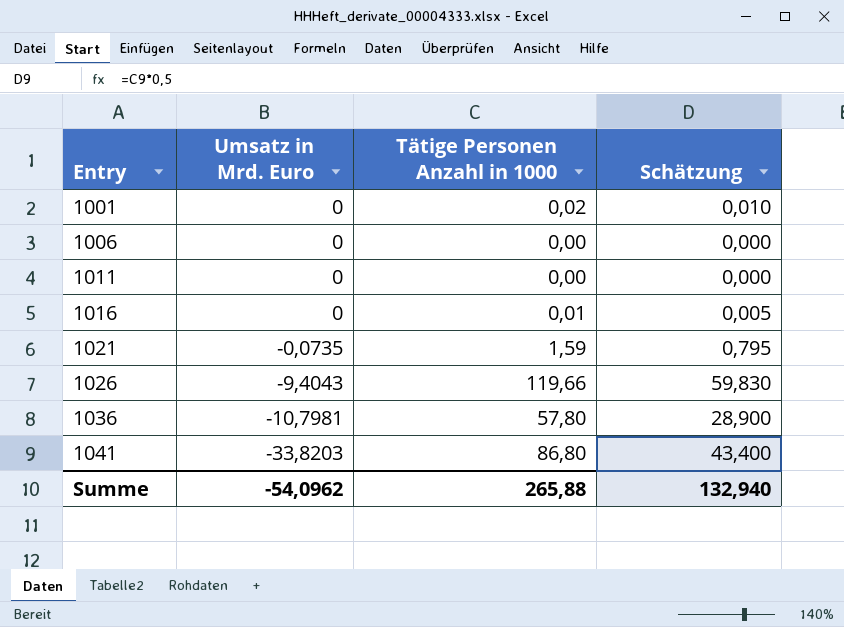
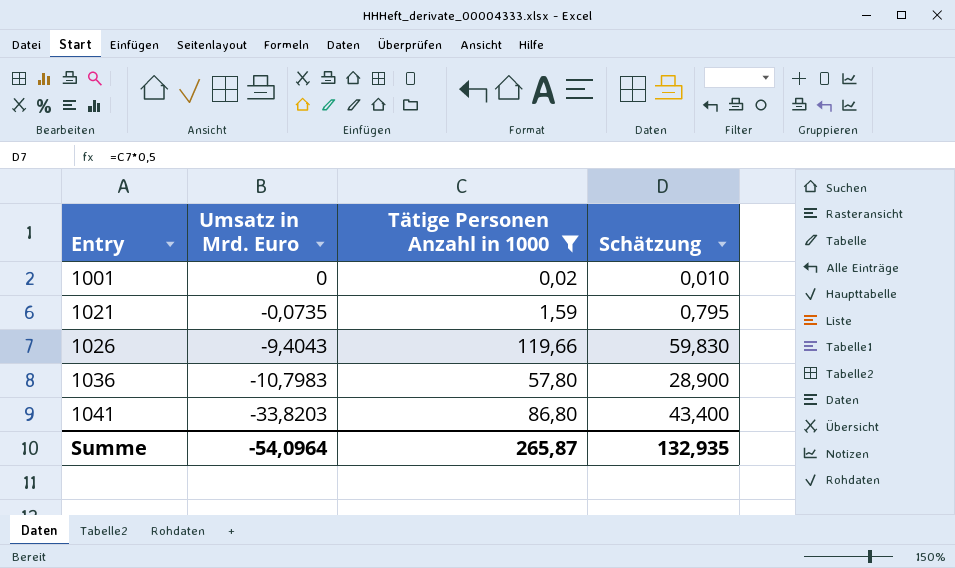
filter: none -> Tätige Personen Anzahl in 1000 >= 0,02
1036 | Umsatz in Mrd. Euro: -10,7981 -> -10,7983
Summe | Umsatz in Mrd. Euro: -54,0962 -> -54,0964
Summe | Tätige Personen Anzahl in 1000: 265,88 -> 265,87
Summe | Schätzung: 132,940 -> 132,935

